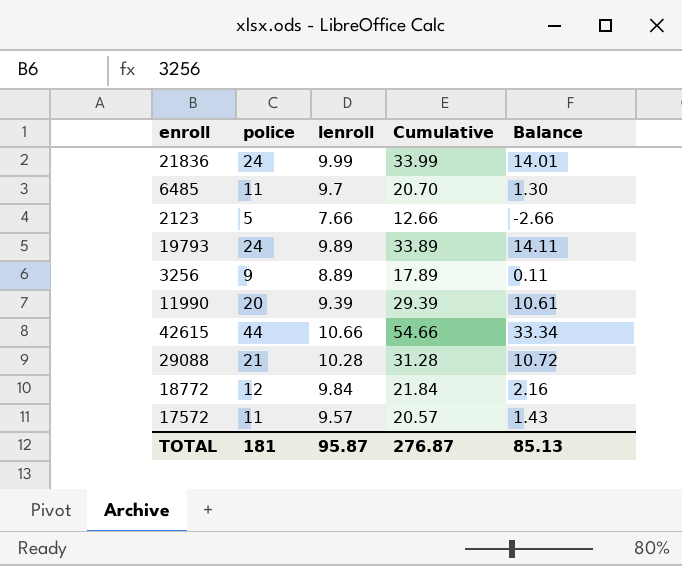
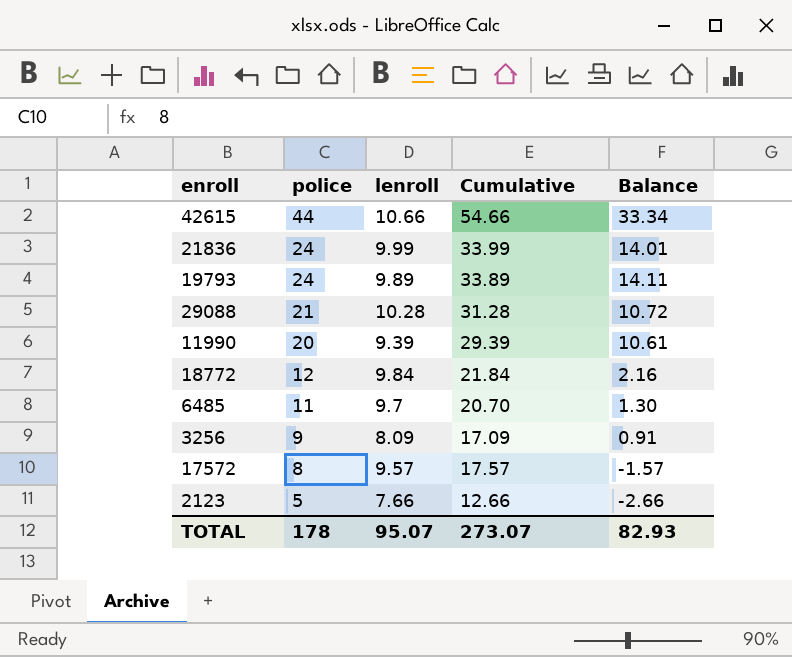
row order: none -> police descending
3256 | lenroll: 8.89 -> 8.09
3256 | Cumulative: 17.89 -> 17.09
3256 | Balance: 0.11 -> 0.91
17572 | police: 11 -> 8
17572 | Cumulative: 20.57 -> 17.57
17572 | Balance: 1.43 -> -1.57
TOTAL | police: 181 -> 178
TOTAL | lenroll: 95.87 -> 95.07
TOTAL | Cumulative: 276.87 -> 273.07
TOTAL | Balance: 85.13 -> 82.93

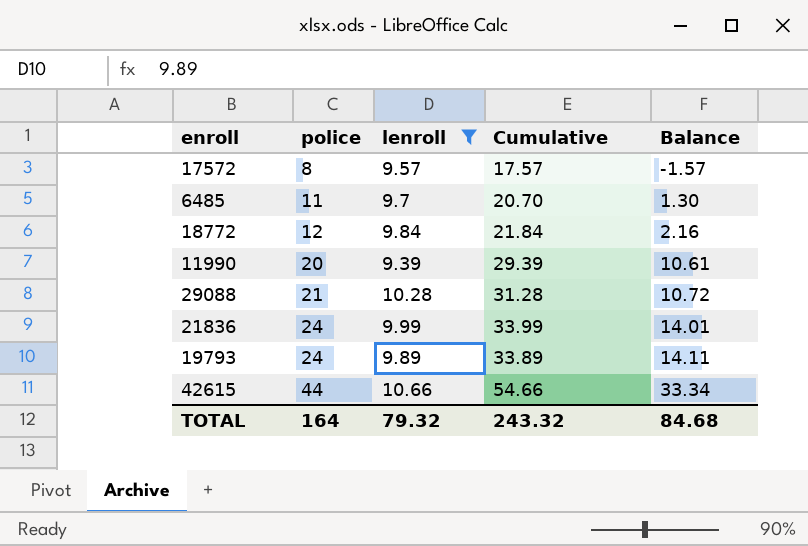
filter: none -> lenroll >= 9.39
row order: police descending -> police ascending
TOTAL | police: 178 -> 164
TOTAL | lenroll: 95.07 -> 79.32
TOTAL | Cumulative: 273.07 -> 243.32
TOTAL | Balance: 82.93 -> 84.68

